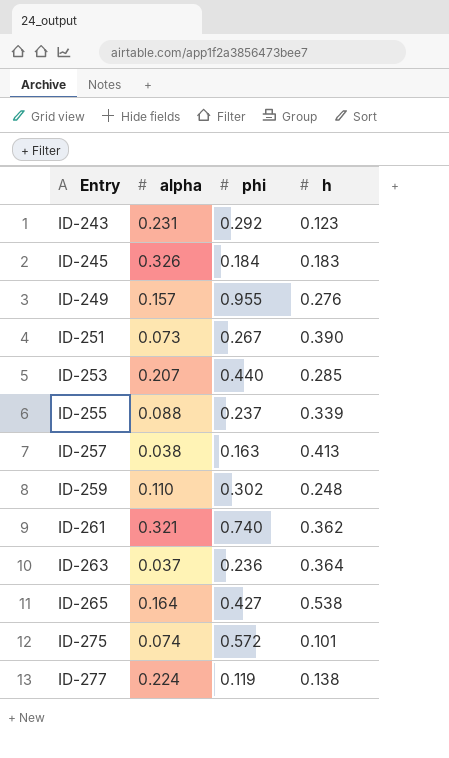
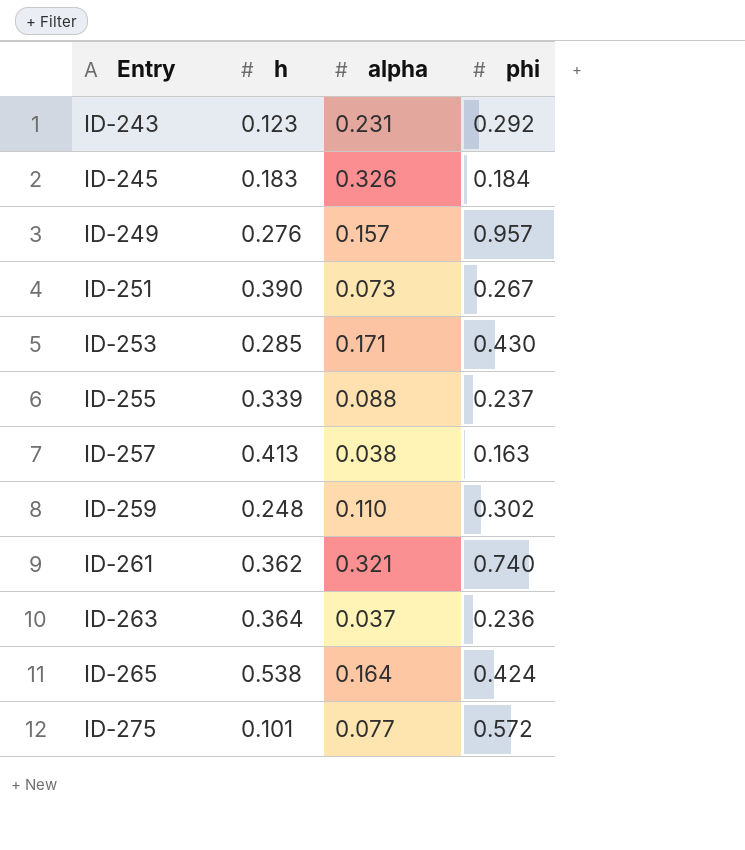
column h | position: 4 -> 2
row ID-277: 0.224 | 0.119 | 0.138 -> none
ID-249 | phi: 0.955 -> 0.957
ID-253 | alpha: 0.207 -> 0.171
ID-253 | phi: 0.440 -> 0.430
ID-265 | phi: 0.427 -> 0.424
ID-275 | alpha: 0.074 -> 0.077

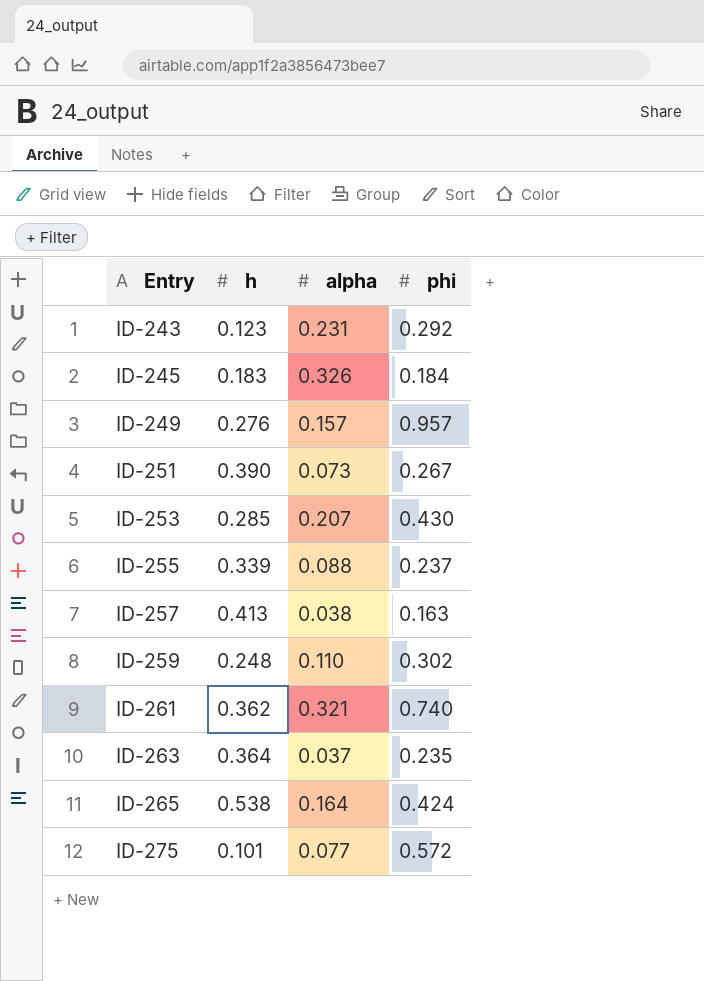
ID-253 | alpha: 0.171 -> 0.207
ID-263 | phi: 0.236 -> 0.235

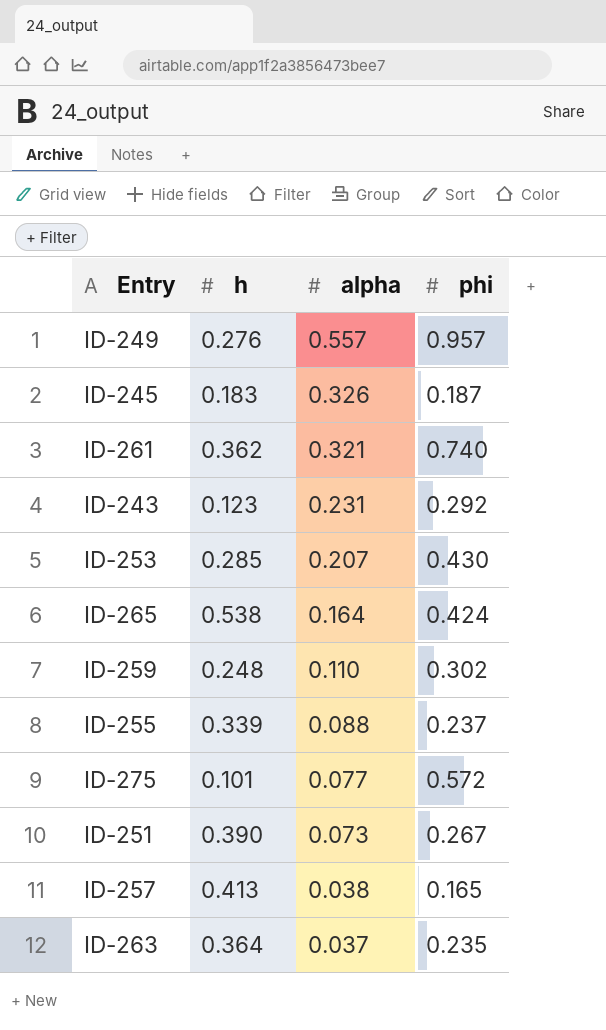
row order: Entry ascending -> alpha descending
ID-249 | alpha: 0.157 -> 0.557
ID-245 | phi: 0.184 -> 0.187
ID-257 | phi: 0.163 -> 0.165

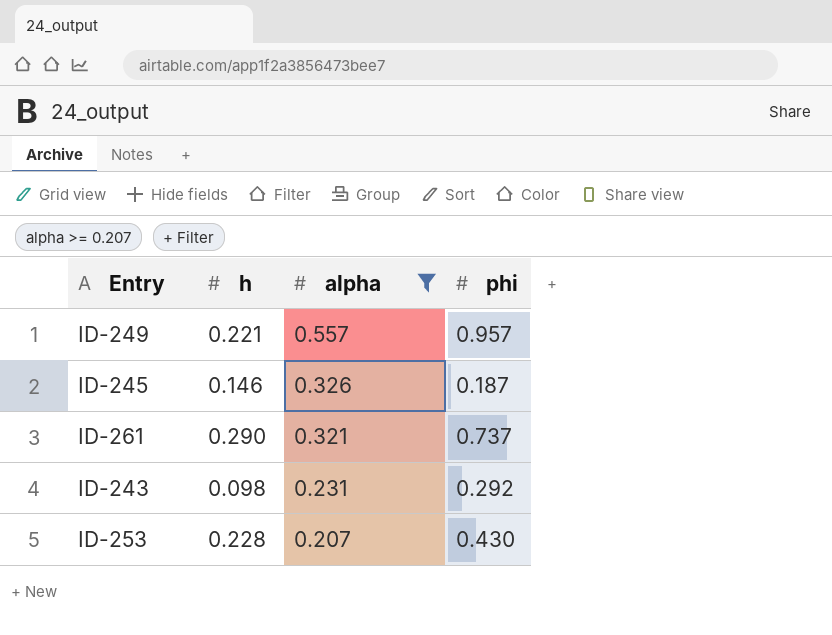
filter: none -> alpha >= 0.207
ID-249 | h: 0.276 -> 0.221
ID-245 | h: 0.183 -> 0.146
ID-261 | h: 0.362 -> 0.290
ID-261 | phi: 0.740 -> 0.737
ID-243 | h: 0.123 -> 0.098
ID-253 | h: 0.285 -> 0.228

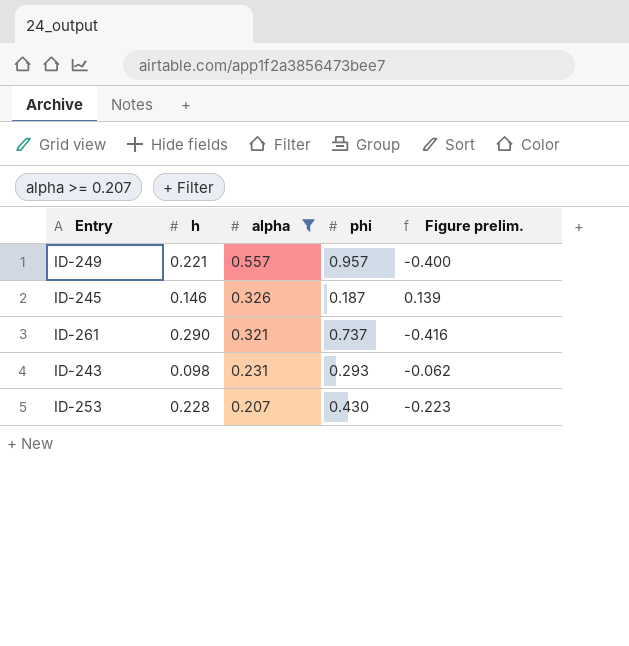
column Figure prelim. | formula: none -> [alpha] - [phi]
ID-243 | phi: 0.292 -> 0.293

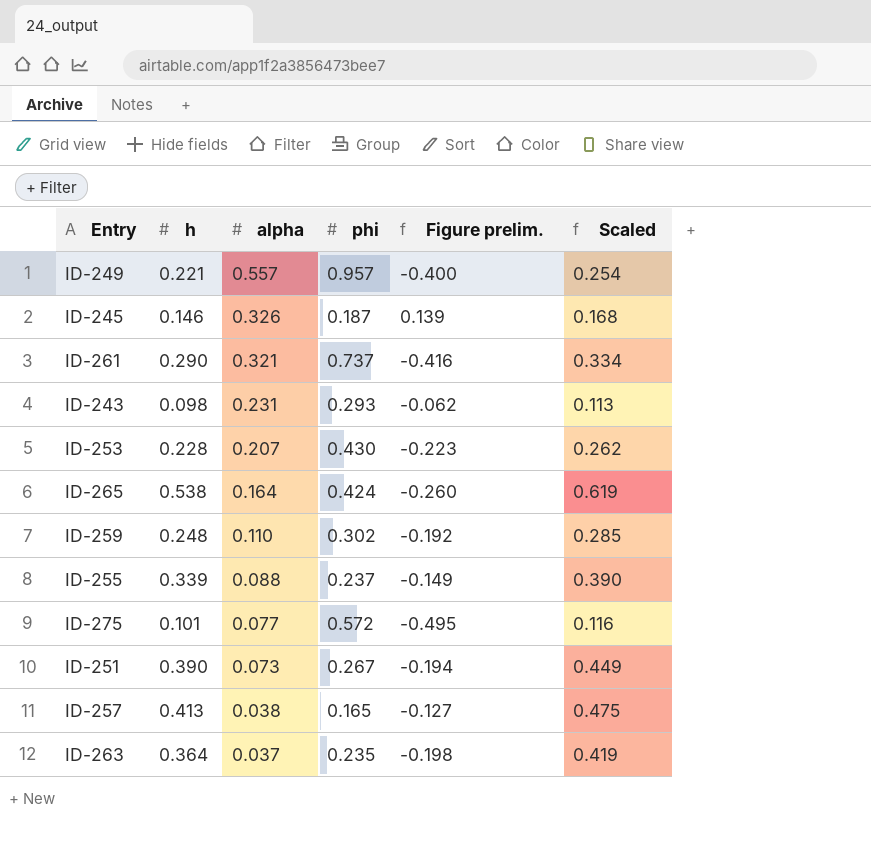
filter: alpha >= 0.207 -> none
column Scaled | formula: none -> [h] * 1.15

